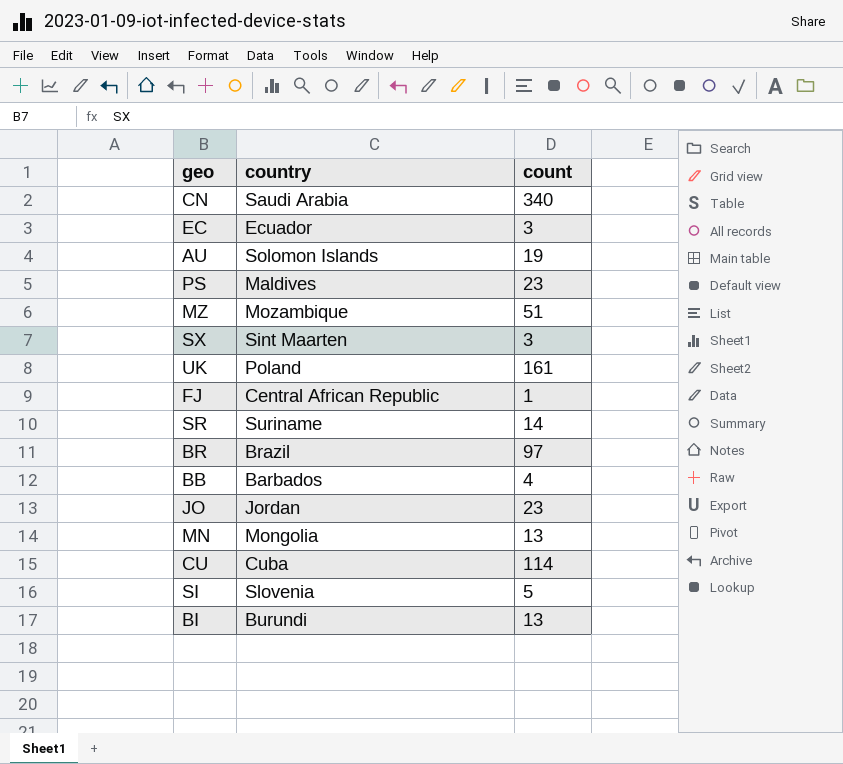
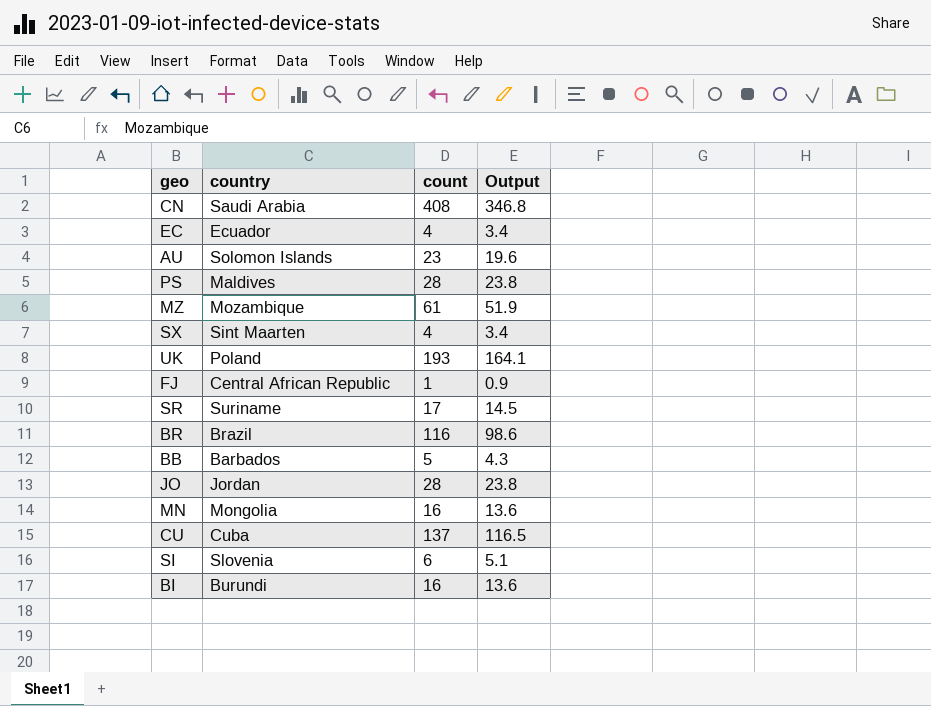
column Output | formula: none -> [count] * 0.85
CN | count: 340 -> 408
EC | count: 3 -> 4
AU | count: 19 -> 23
PS | count: 23 -> 28
MZ | count: 51 -> 61
SX | count: 3 -> 4
UK | count: 161 -> 193
SR | count: 14 -> 17
BR | count: 97 -> 116
BB | count: 4 -> 5
JO | count: 23 -> 28
MN | count: 13 -> 16
CU | count: 114 -> 137
SI | count: 5 -> 6
BI | count: 13 -> 16

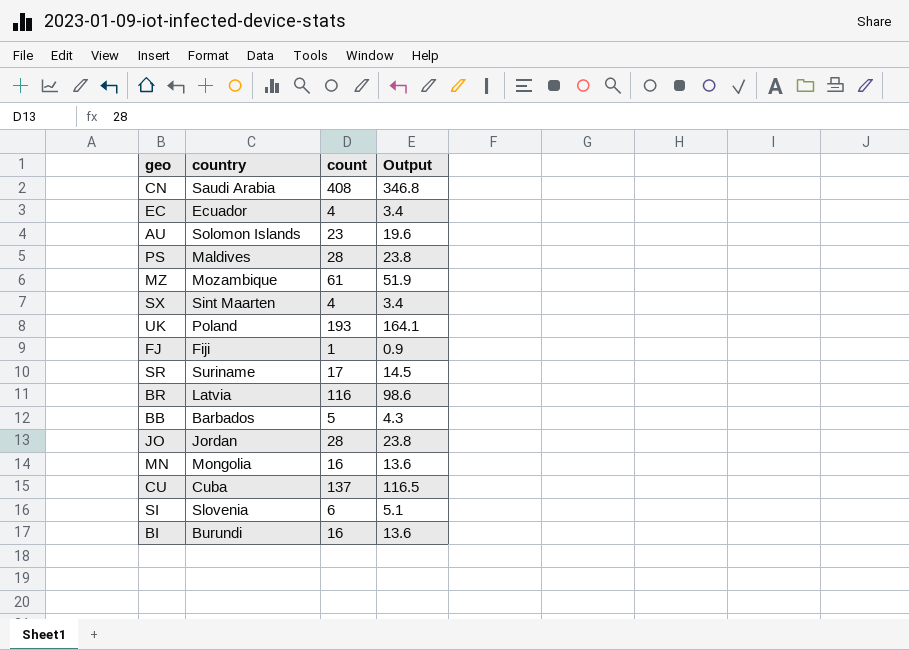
FJ | country: Central African Republic -> Fiji
BR | country: Brazil -> Latvia

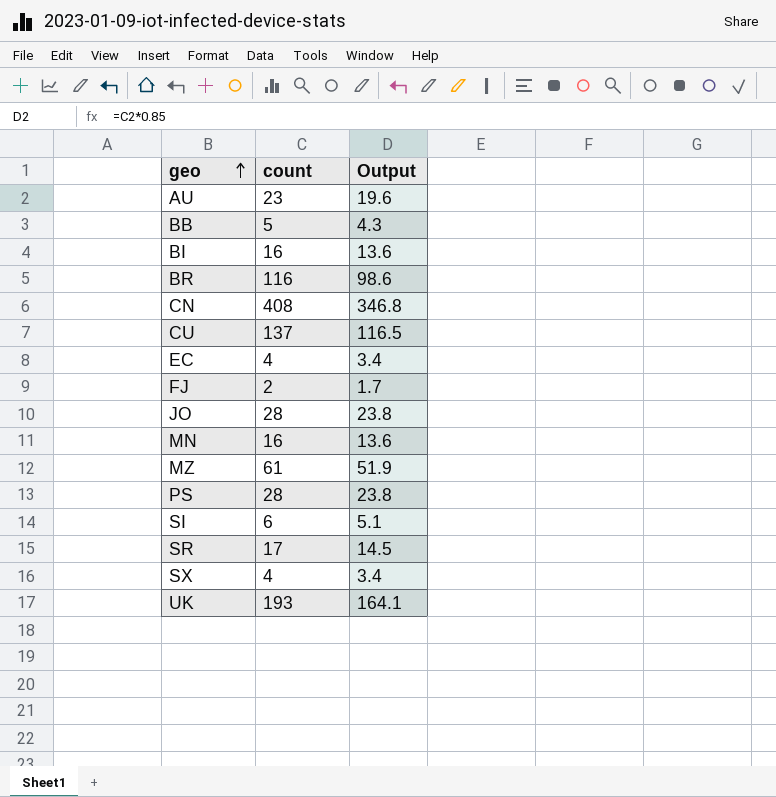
row order: none -> geo ascending
column country | position: 2 -> none
FJ | count: 1 -> 2
FJ | Output: 0.9 -> 1.7

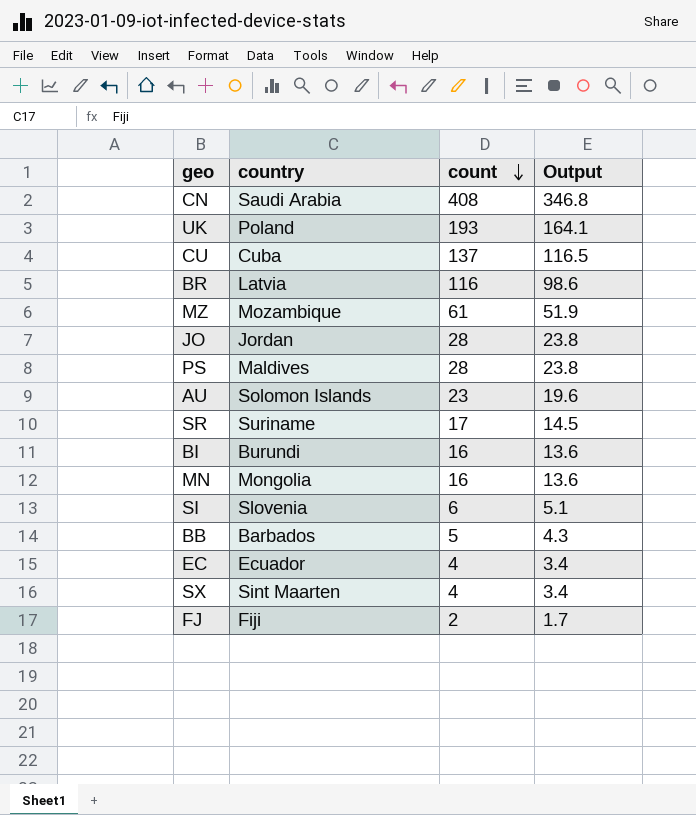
row order: geo ascending -> count descending
column country | position: none -> 2

